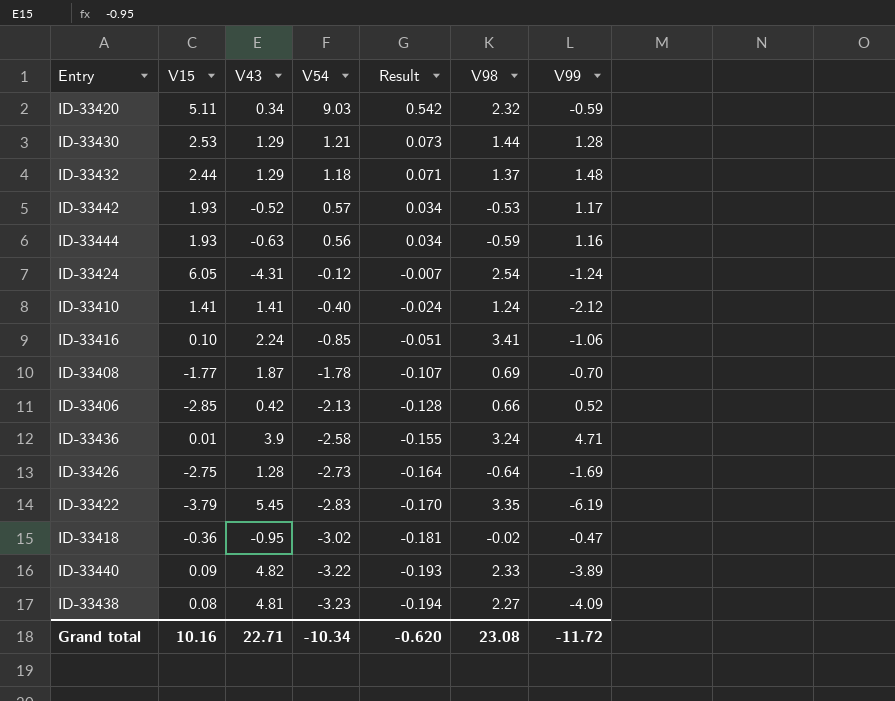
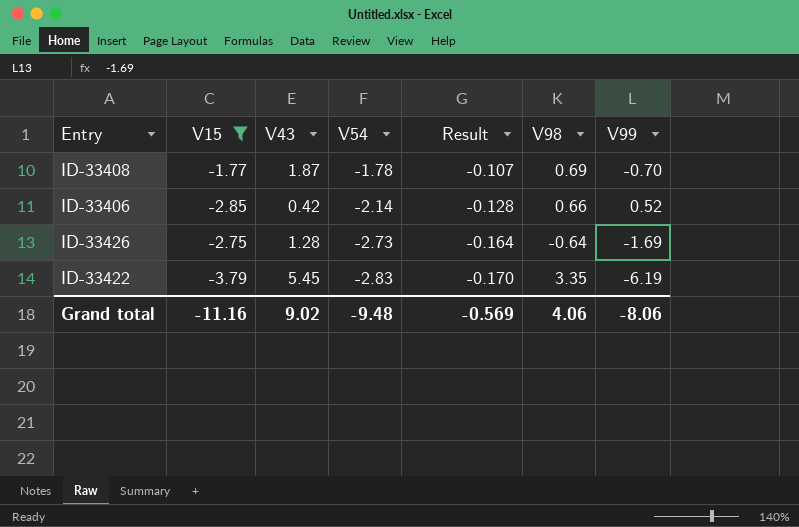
filter: none -> V15 <= -1.77
ID-33406 | V54: -2.13 -> -2.14
Grand total | V15: 10.16 -> -11.16
Grand total | V43: 22.71 -> 9.02
Grand total | V54: -10.34 -> -9.48
Grand total | Result: -0.620 -> -0.569
Grand total | V98: 23.08 -> 4.06
Grand total | V99: -11.72 -> -8.06

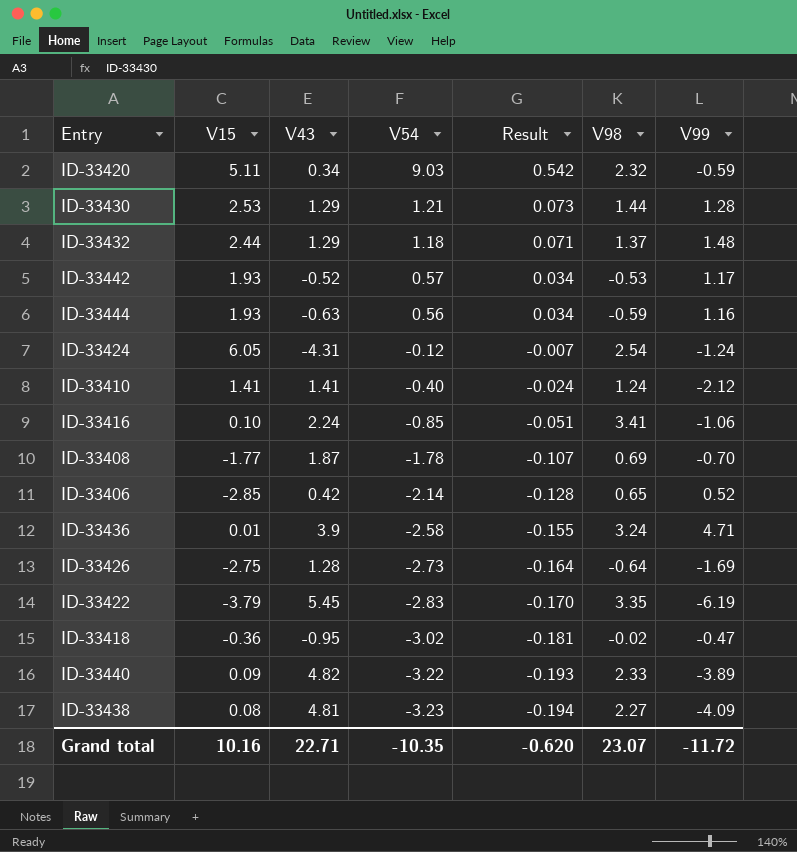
filter: V15 <= -1.77 -> none
ID-33406 | V98: 0.66 -> 0.65
Grand total | V15: -11.16 -> 10.16
Grand total | V43: 9.02 -> 22.71
Grand total | V54: -9.48 -> -10.35
Grand total | Result: -0.569 -> -0.620
Grand total | V98: 4.06 -> 23.07
Grand total | V99: -8.06 -> -11.72

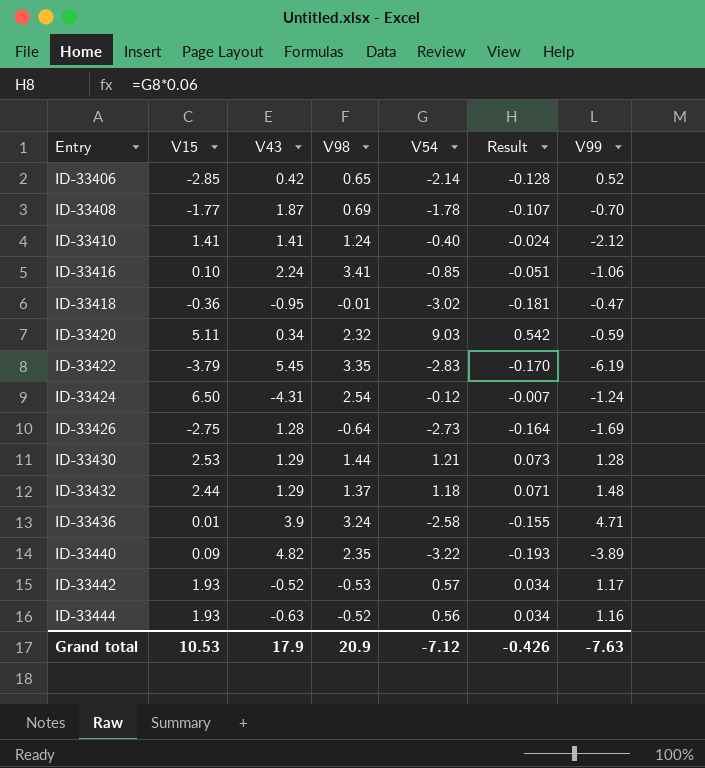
row order: V54 descending -> Entry ascending
column V98 | position: 6 -> 4
row ID-33438: 0.08 | 4.81 | -3.23 | -0.194 | 2.27 | -4.09 -> none
ID-33418 | V98: -0.02 -> -0.01
ID-33424 | V15: 6.05 -> 6.50
ID-33440 | V98: 2.33 -> 2.35
ID-33444 | V98: -0.59 -> -0.52
Grand total | V15: 10.16 -> 10.53
Grand total | V43: 22.71 -> 17.9
Grand total | V98: 23.07 -> 20.9
Grand total | V54: -10.35 -> -7.12
Grand total | Result: -0.620 -> -0.426
Grand total | V99: -11.72 -> -7.63

